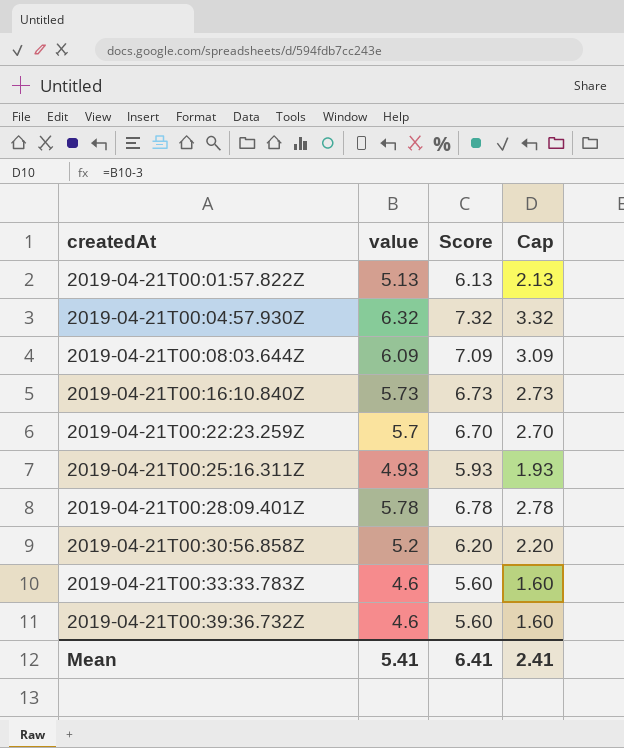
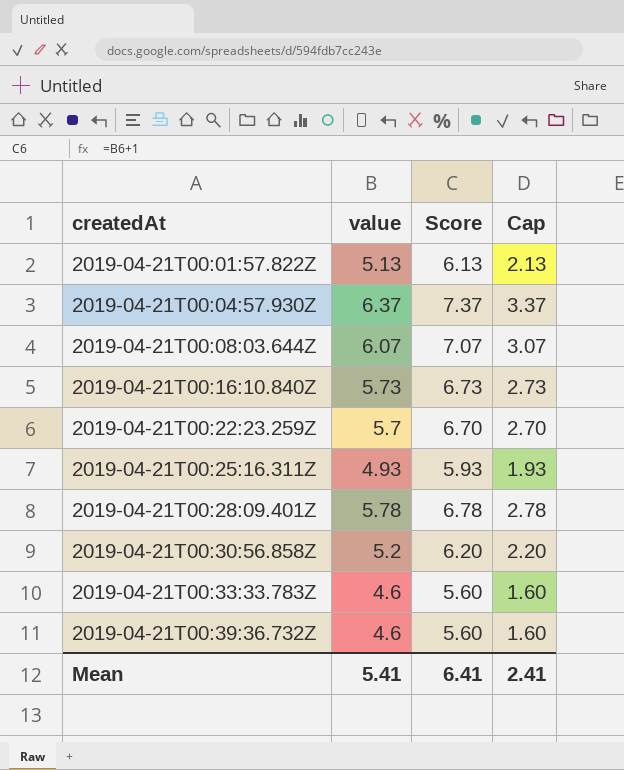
2019-04-21T00:04:57.930Z | value: 6.32 -> 6.37
2019-04-21T00:04:57.930Z | Score: 7.32 -> 7.37
2019-04-21T00:04:57.930Z | Cap: 3.32 -> 3.37
2019-04-21T00:08:03.644Z | value: 6.09 -> 6.07
2019-04-21T00:08:03.644Z | Score: 7.09 -> 7.07
2019-04-21T00:08:03.644Z | Cap: 3.09 -> 3.07

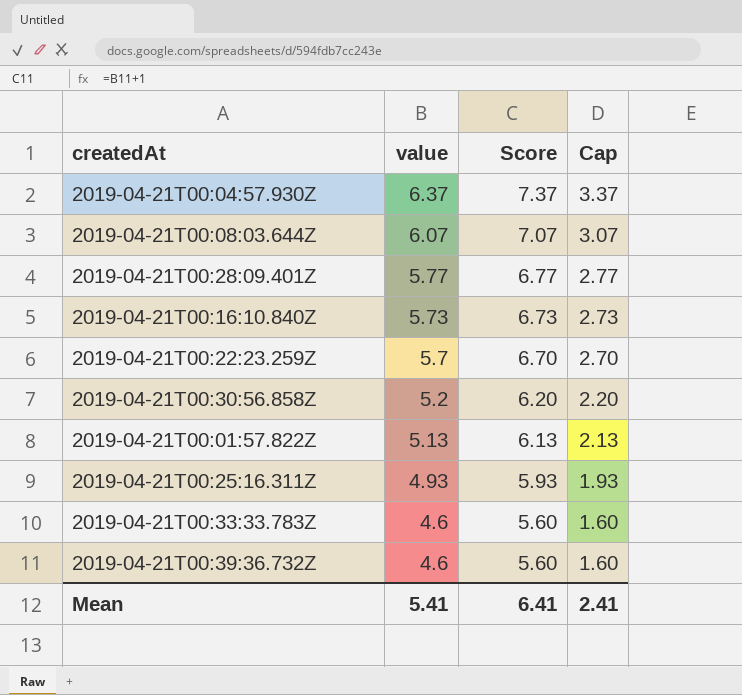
row order: createdAt ascending -> value descending
2019-04-21T00:28:09.401Z | value: 5.78 -> 5.77
2019-04-21T00:28:09.401Z | Score: 6.78 -> 6.77
2019-04-21T00:28:09.401Z | Cap: 2.78 -> 2.77

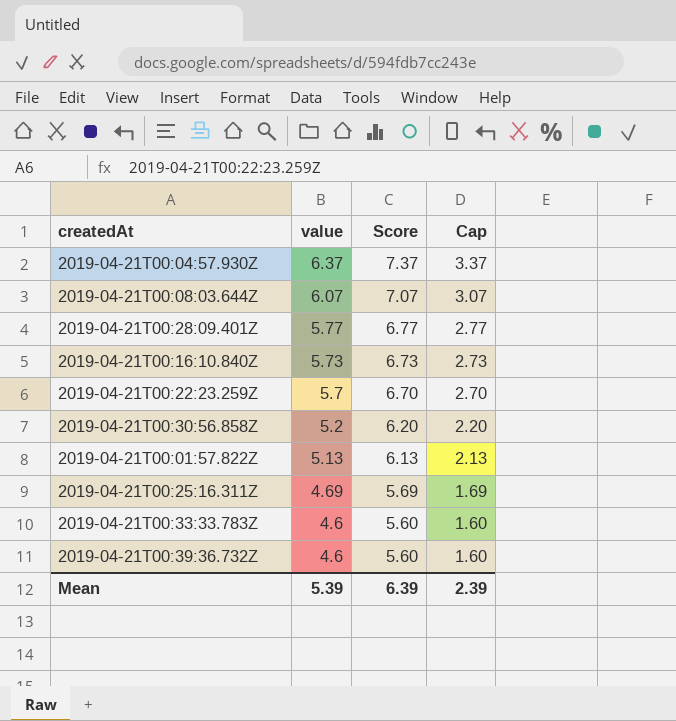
2019-04-21T00:25:16.311Z | value: 4.93 -> 4.69
2019-04-21T00:25:16.311Z | Score: 5.93 -> 5.69
2019-04-21T00:25:16.311Z | Cap: 1.93 -> 1.69
Mean | value: 5.41 -> 5.39
Mean | Score: 6.41 -> 6.39
Mean | Cap: 2.41 -> 2.39

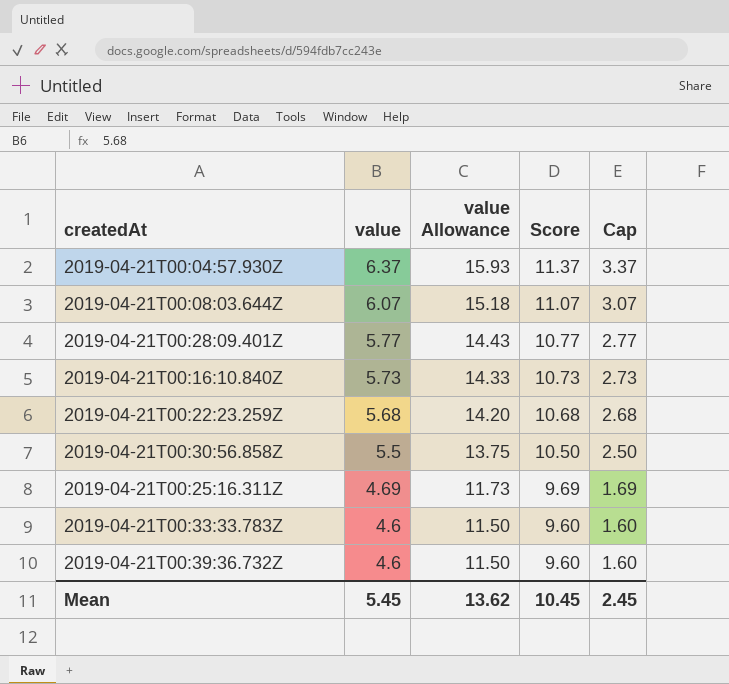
column value Allowance | formula: none -> [value] * 2.5
column Score | formula: [value] + 1 -> [value] + 5
row 2019-04-21T00:01:57.822Z: 5.13 | 6.13 | 2.13 -> none
2019-04-21T00:22:23.259Z | value: 5.7 -> 5.68
2019-04-21T00:22:23.259Z | Cap: 2.70 -> 2.68
2019-04-21T00:30:56.858Z | value: 5.2 -> 5.5
2019-04-21T00:30:56.858Z | Cap: 2.20 -> 2.50
Mean | value: 5.39 -> 5.45
Mean | Score: 6.39 -> 10.45
Mean | Cap: 2.39 -> 2.45

